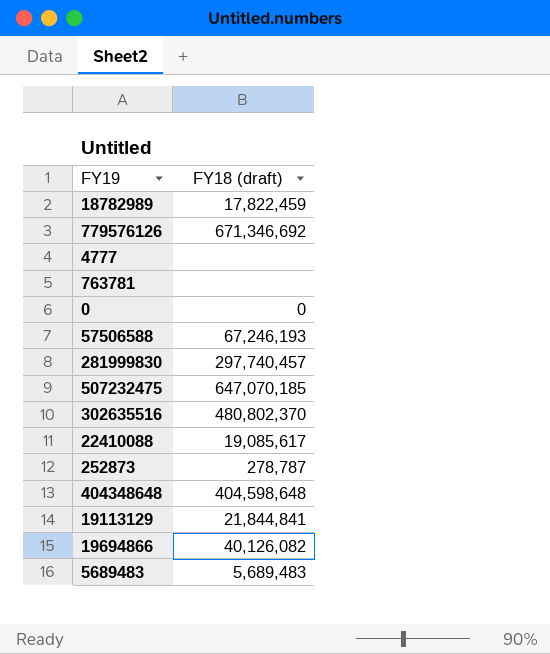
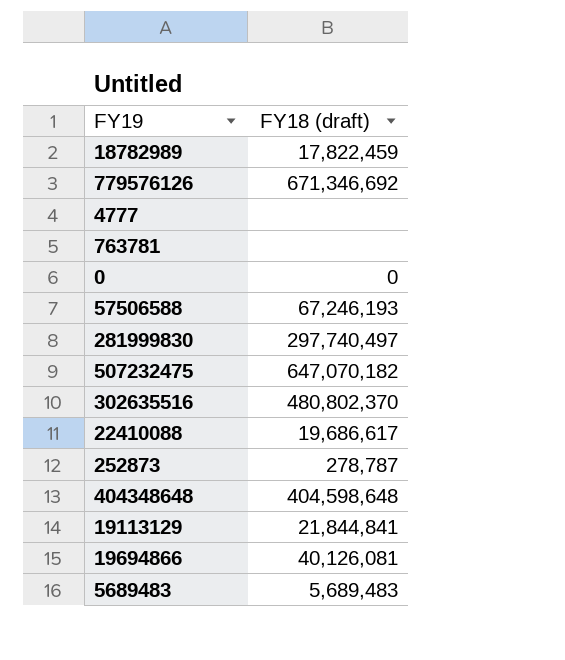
281999830 | FY18 (draft): 297,740,457 -> 297,740,497
507232475 | FY18 (draft): 647,070,185 -> 647,070,182
22410088 | FY18 (draft): 19,085,617 -> 19,686,617
19694866 | FY18 (draft): 40,126,082 -> 40,126,081

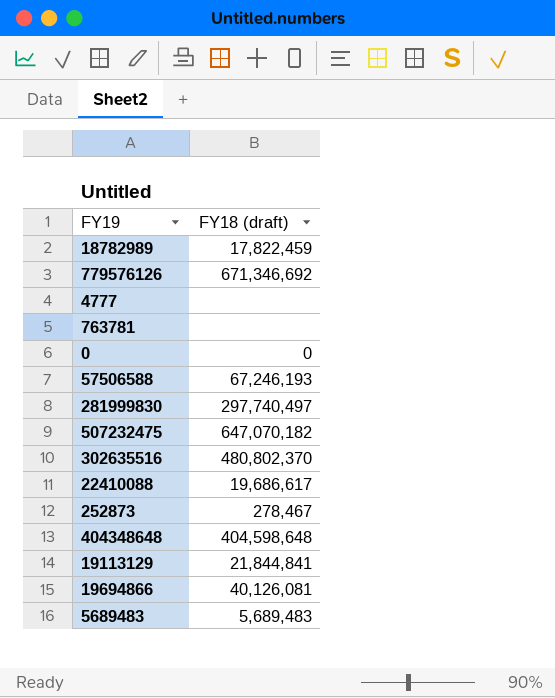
252873 | FY18 (draft): 278,787 -> 278,467

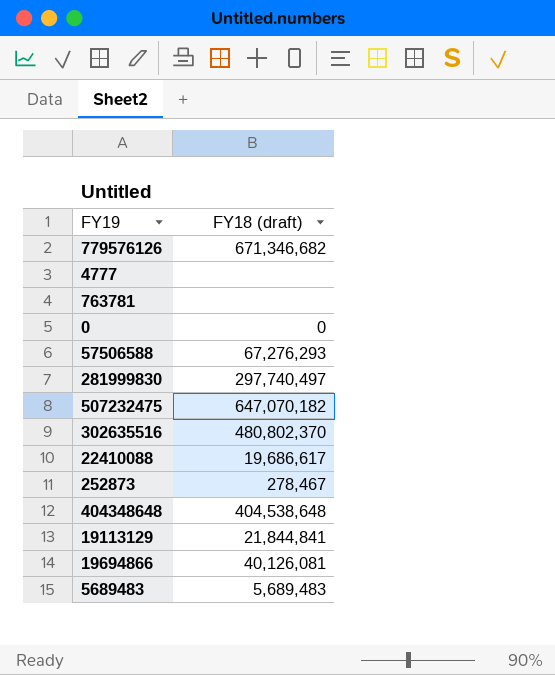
row 18782989: 17,822,459 -> none
779576126 | FY18 (draft): 671,346,692 -> 671,346,682
57506588 | FY18 (draft): 67,246,193 -> 67,276,293
404348648 | FY18 (draft): 404,598,648 -> 404,538,648

